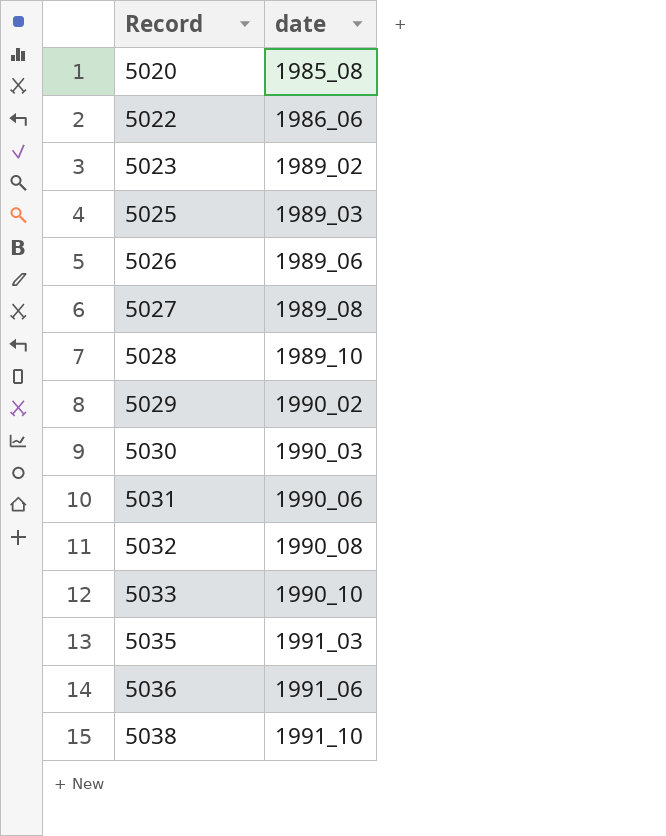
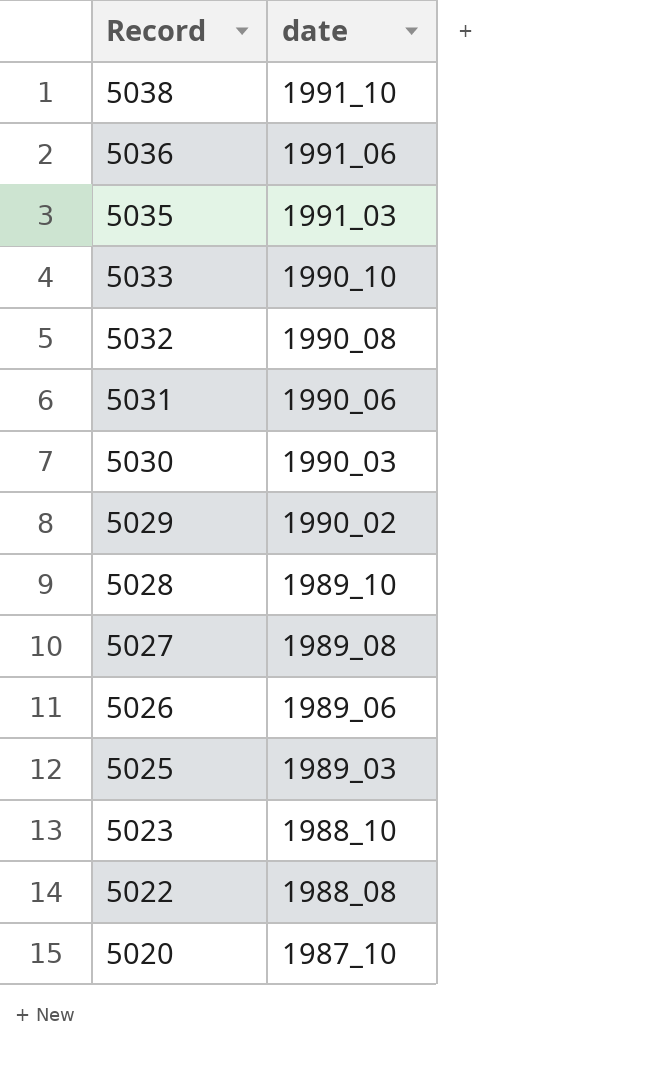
row order: Record ascending -> Record descending
5023 | date: 1989_02 -> 1988_10
5022 | date: 1986_06 -> 1988_08
5020 | date: 1985_08 -> 1987_10

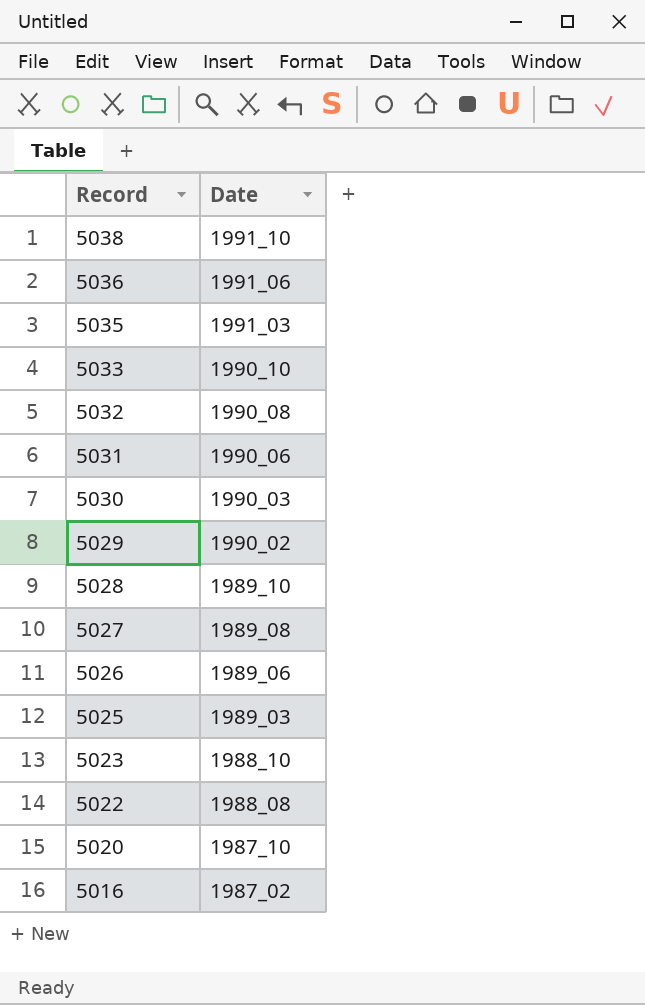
column name: date -> Date
row 5016: none -> 1987_02

